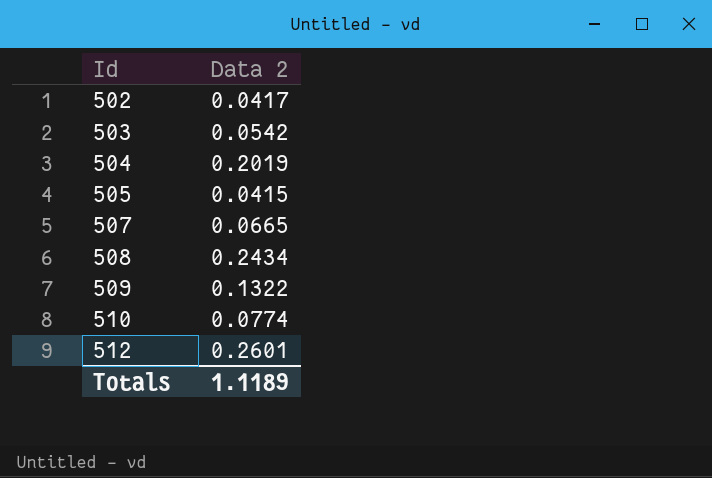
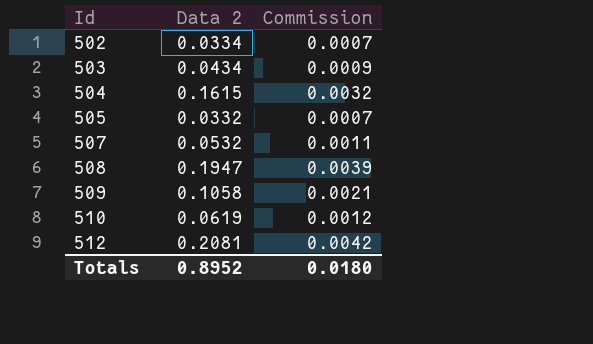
column Commission | formula: none -> [Data 2] * 0.02
502 | Data 2: 0.0417 -> 0.0334
503 | Data 2: 0.0542 -> 0.0434
504 | Data 2: 0.2019 -> 0.1615
505 | Data 2: 0.0415 -> 0.0332
507 | Data 2: 0.0665 -> 0.0532
508 | Data 2: 0.2434 -> 0.1947
509 | Data 2: 0.1322 -> 0.1058
510 | Data 2: 0.0774 -> 0.0619
512 | Data 2: 0.2601 -> 0.2081
Totals | Data 2: 1.1189 -> 0.8952

